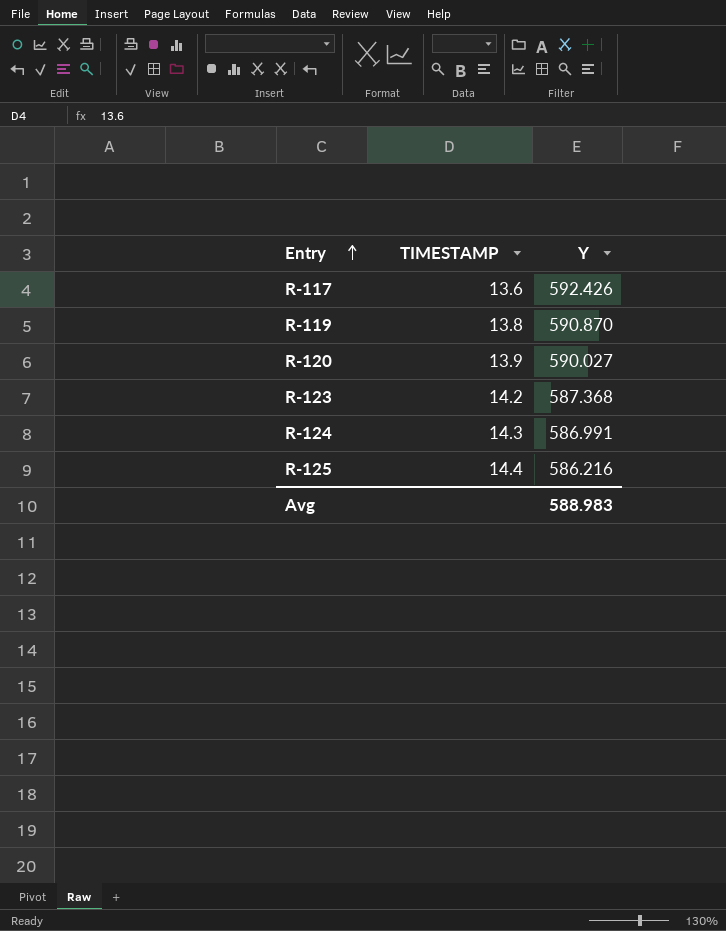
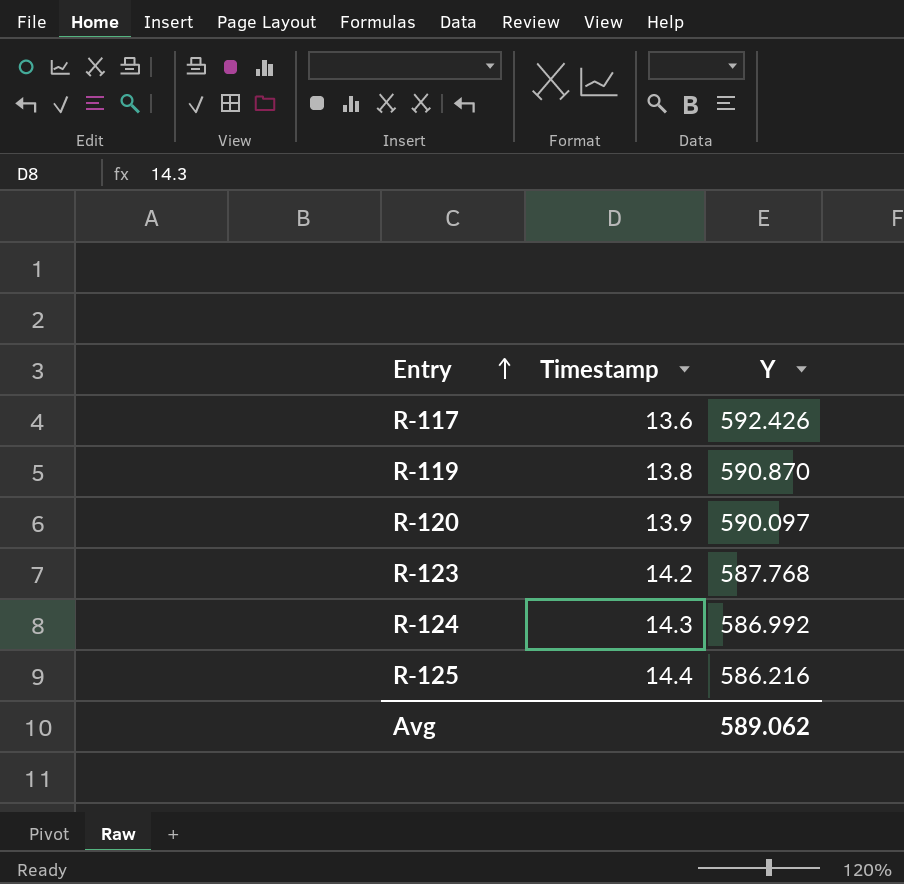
column name: TIMESTAMP -> Timestamp
R-120 | Y: 590.027 -> 590.097
R-123 | Y: 587.368 -> 587.768
R-124 | Y: 586.991 -> 586.992
Avg | Y: 588.983 -> 589.062

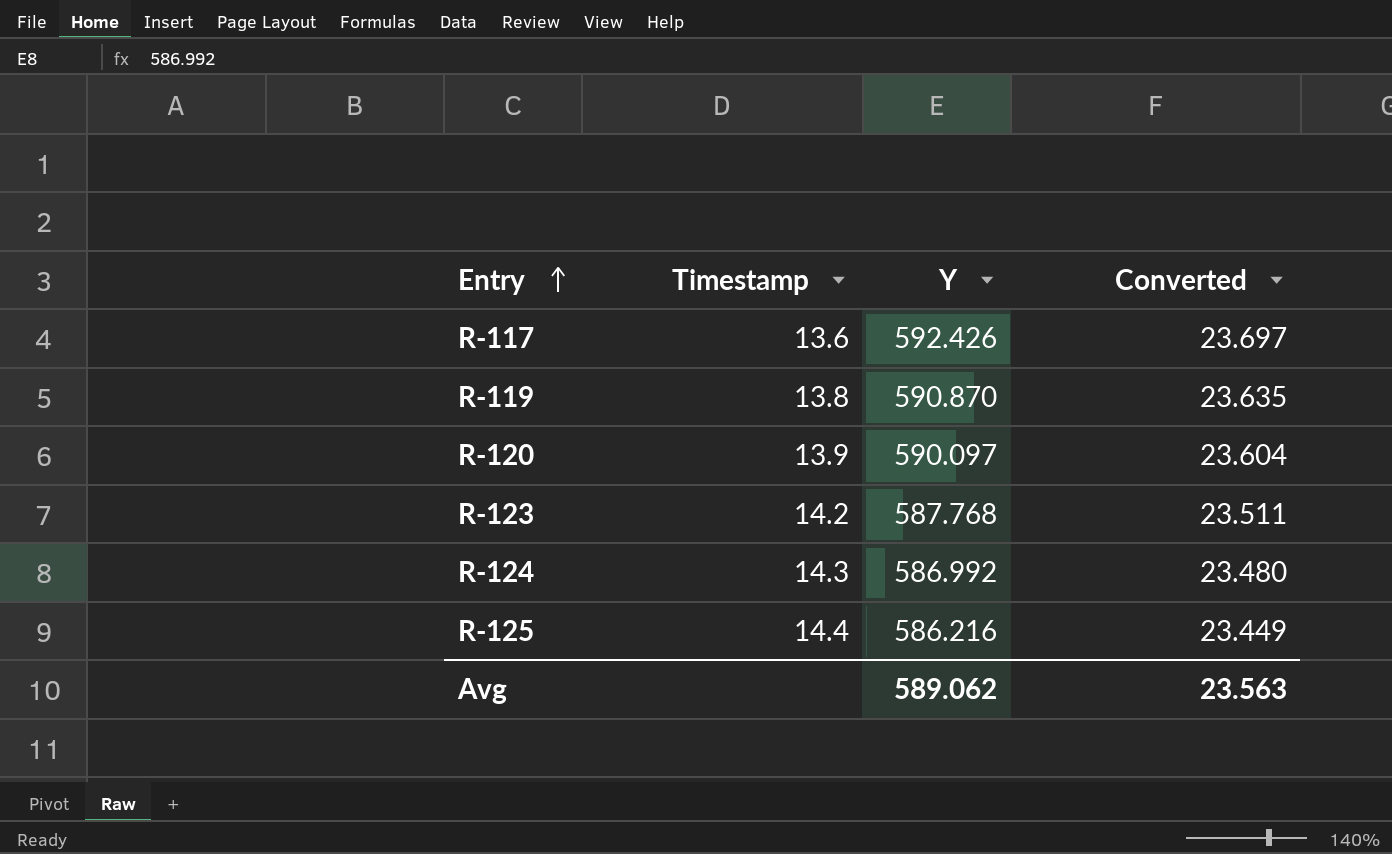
column Converted | formula: none -> [Y] * 0.04

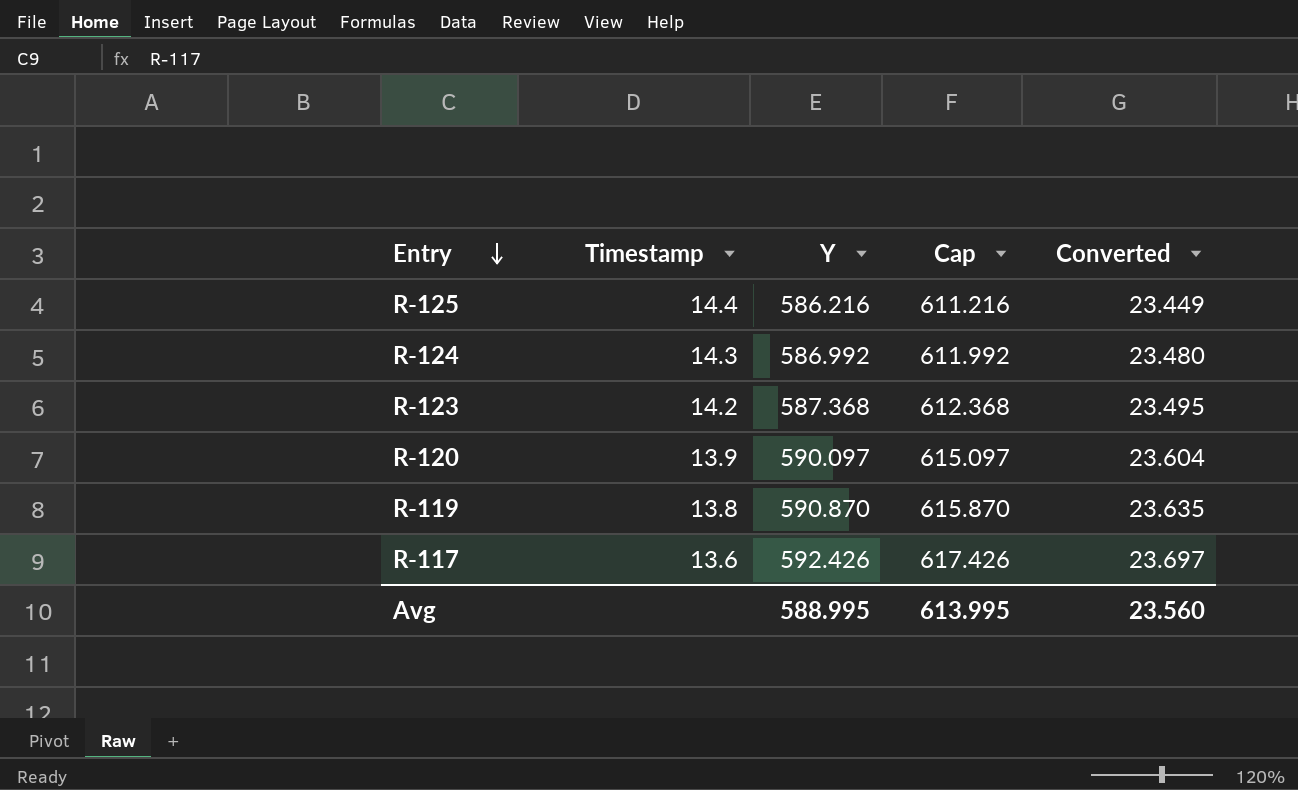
row order: Entry ascending -> Entry descending
column Cap | formula: none -> [Y] + 25
R-123 | Y: 587.768 -> 587.368
R-123 | Converted: 23.511 -> 23.495
Avg | Y: 589.062 -> 588.995
Avg | Converted: 23.563 -> 23.560

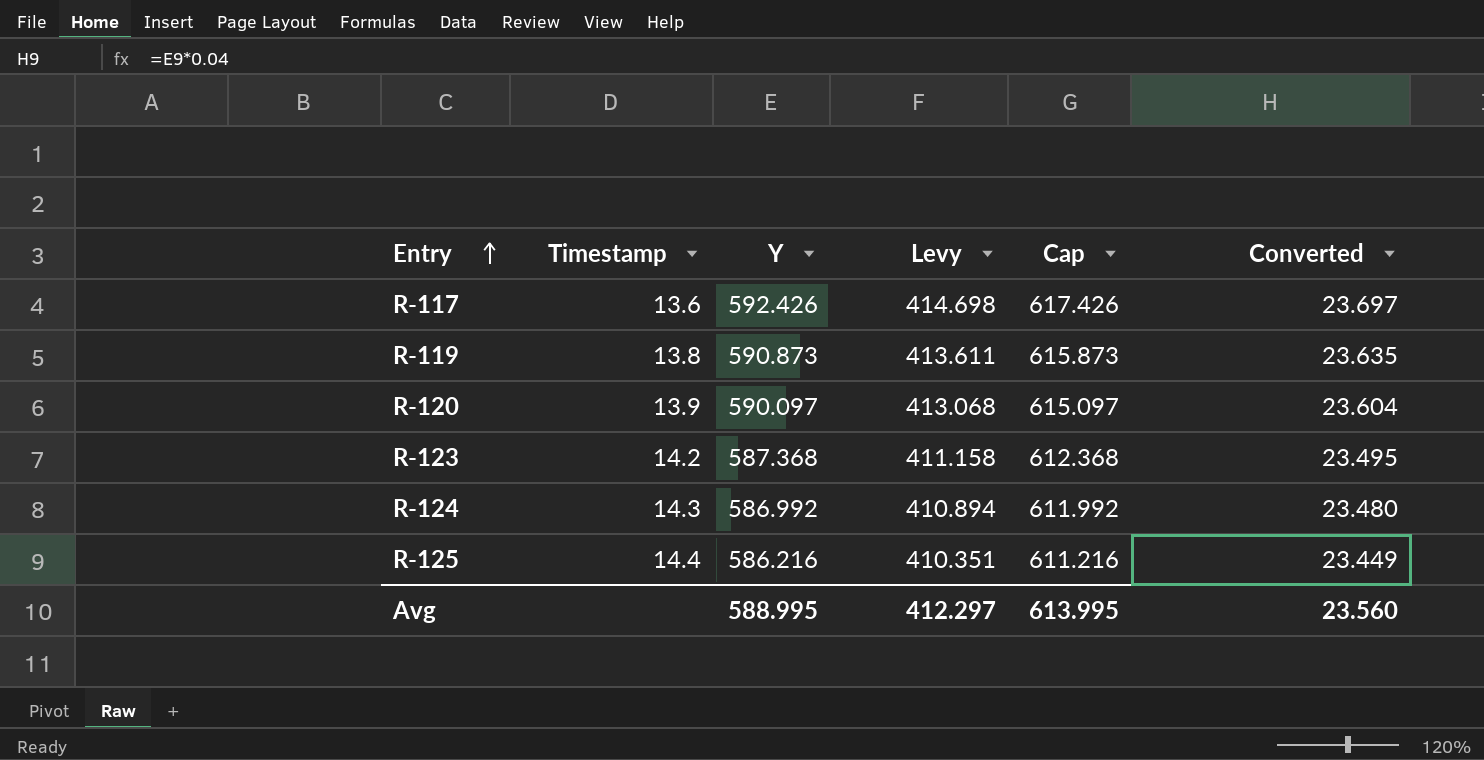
row order: Entry descending -> Entry ascending
column Levy | formula: none -> [Y] * 0.7
R-119 | Y: 590.870 -> 590.873
R-119 | Cap: 615.870 -> 615.873

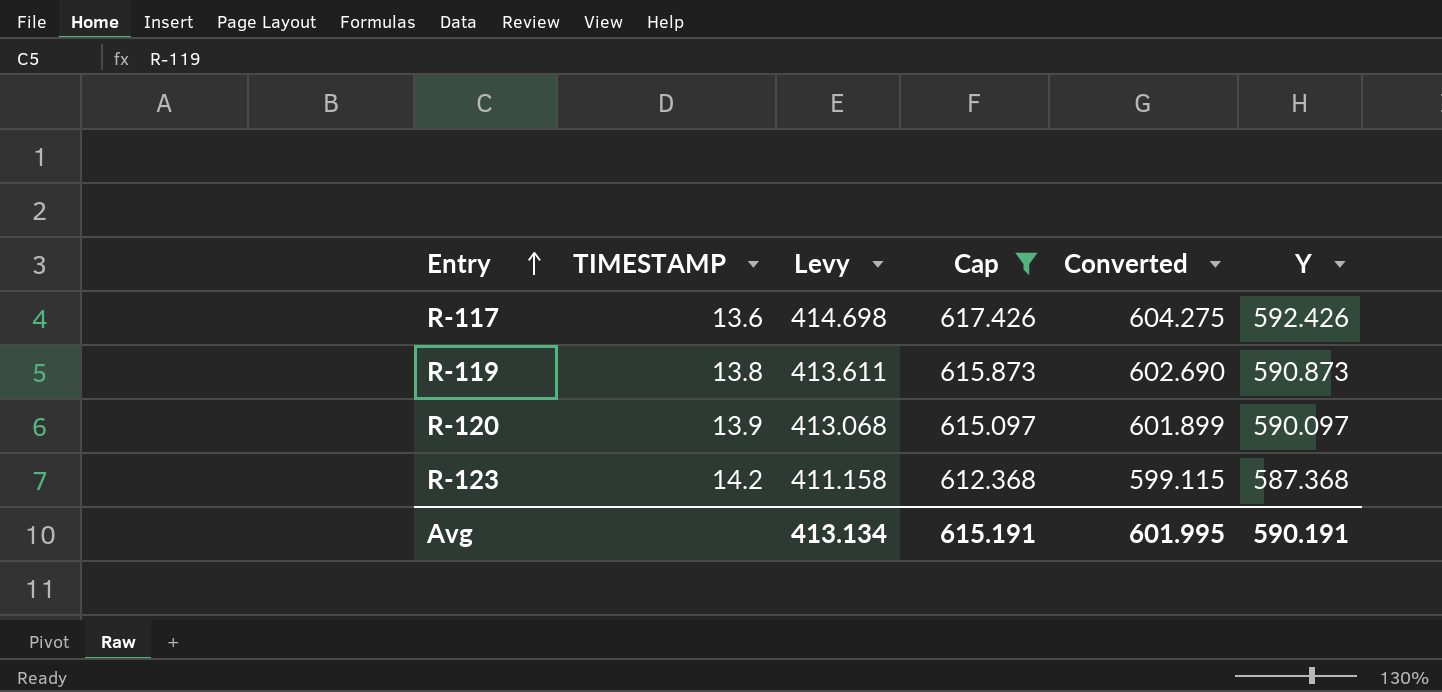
filter: none -> Cap >= 612.368
column name: Timestamp -> TIMESTAMP
column Converted | formula: [Y] * 0.04 -> [Y] * 1.02
column Y | position: 3 -> 6
Avg | Levy: 412.297 -> 413.134
Avg | Cap: 613.995 -> 615.191
Avg | Converted: 23.560 -> 601.995
Avg | Y: 588.995 -> 590.191

